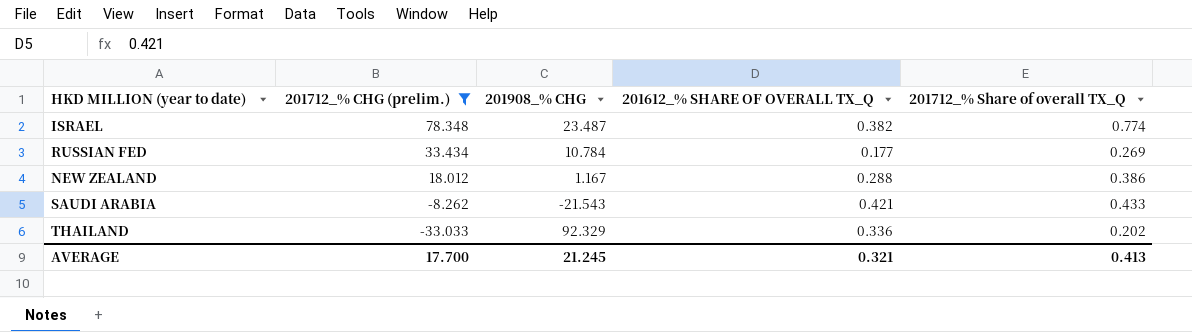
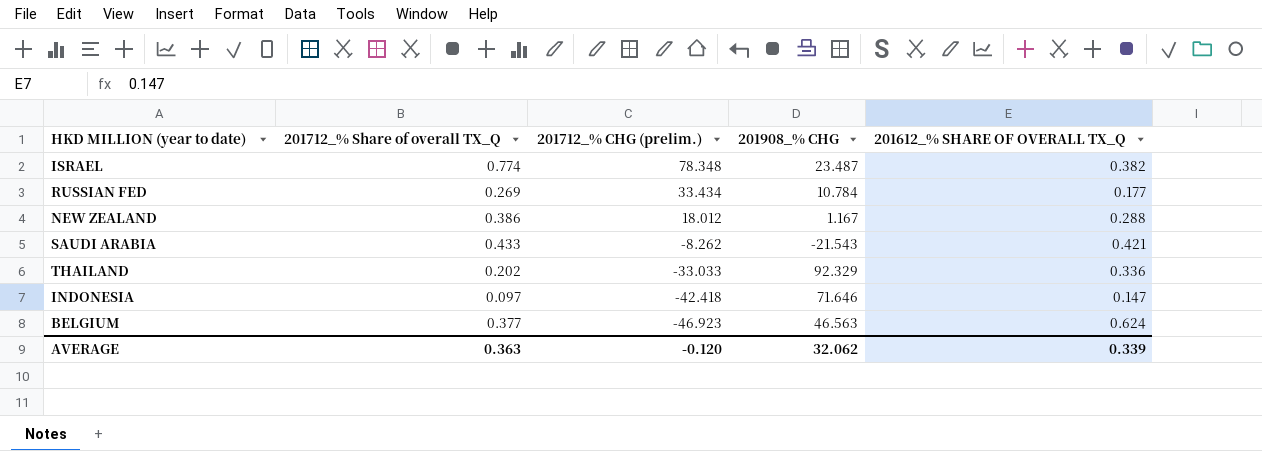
filter: 201712_% CHG (prelim.) >= -33.033 -> none
column 201712_% Share of overall TX_Q | position: 5 -> 2
AVERAGE | 201712_% Share of overall TX_Q: 0.413 -> 0.363
AVERAGE | 201712_% CHG (prelim.): 17.700 -> -0.120
AVERAGE | 201908_% CHG: 21.245 -> 32.062
AVERAGE | 201612_% SHARE OF OVERALL TX_Q: 0.321 -> 0.339

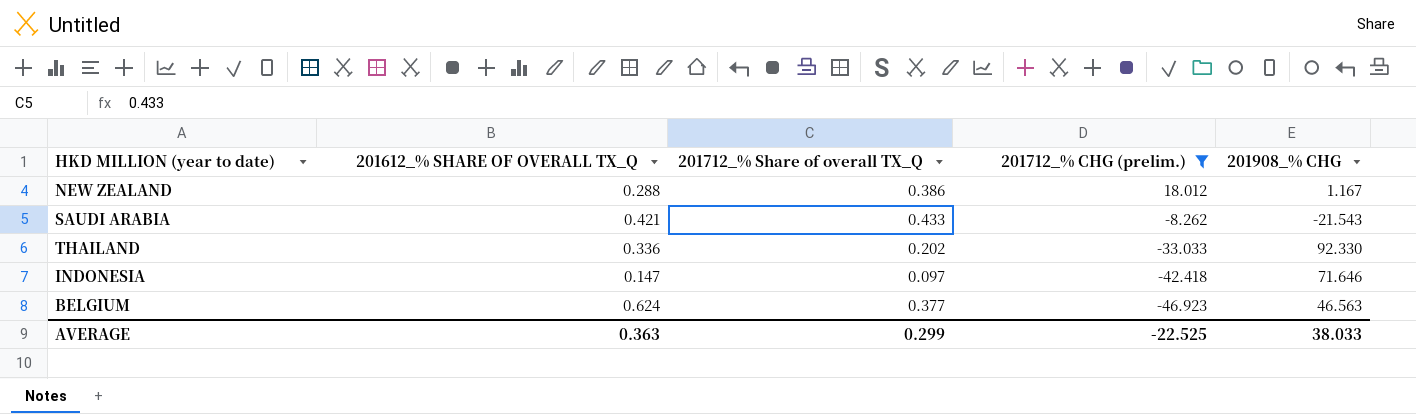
filter: none -> 201712_% CHG (prelim.) <= 18.012
column 201612_% SHARE OF OVERALL TX_Q | position: 5 -> 2
THAILAND | 201908_% CHG: 92.329 -> 92.330
AVERAGE | 201612_% SHARE OF OVERALL TX_Q: 0.339 -> 0.363
AVERAGE | 201712_% Share of overall TX_Q: 0.363 -> 0.299
AVERAGE | 201712_% CHG (prelim.): -0.120 -> -22.525
AVERAGE | 201908_% CHG: 32.062 -> 38.033

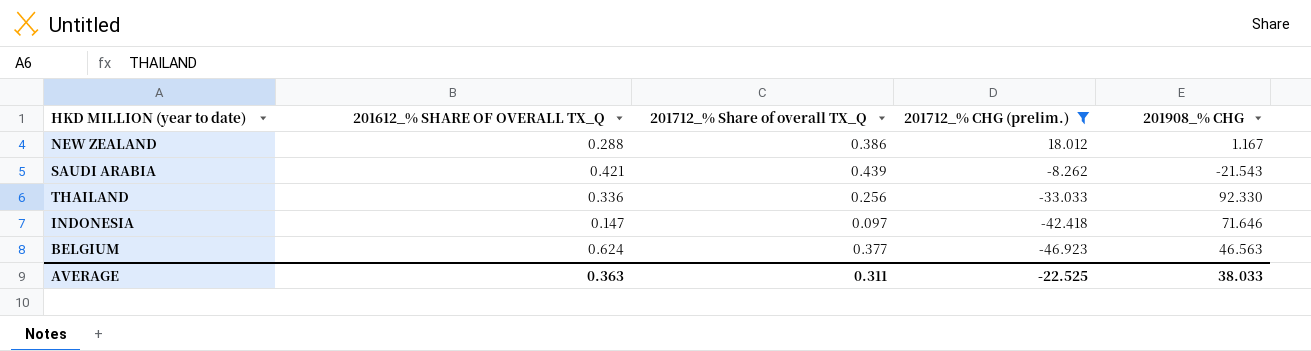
SAUDI ARABIA | 201712_% Share of overall TX_Q: 0.433 -> 0.439
THAILAND | 201712_% Share of overall TX_Q: 0.202 -> 0.256
AVERAGE | 201712_% Share of overall TX_Q: 0.299 -> 0.311

